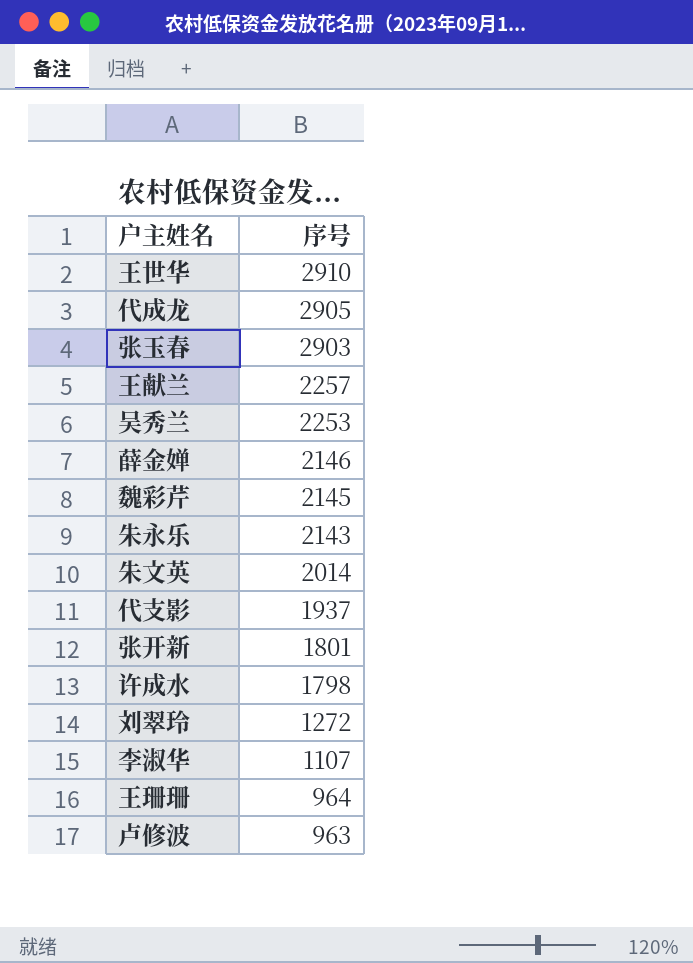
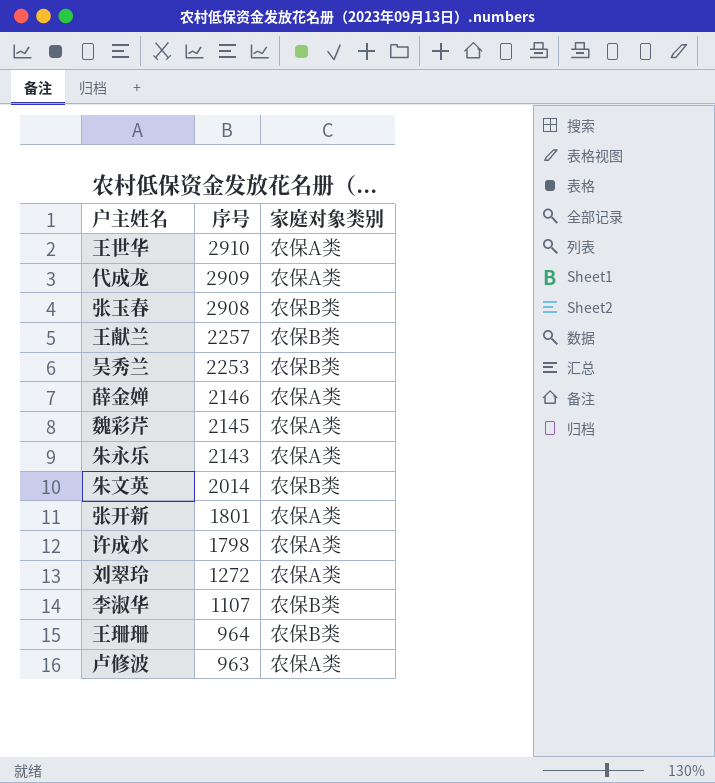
column 家庭对象类别 | position: none -> 3
row 代支影: 1937 -> none
代成龙 | 序号: 2905 -> 2909
张玉春 | 序号: 2903 -> 2908

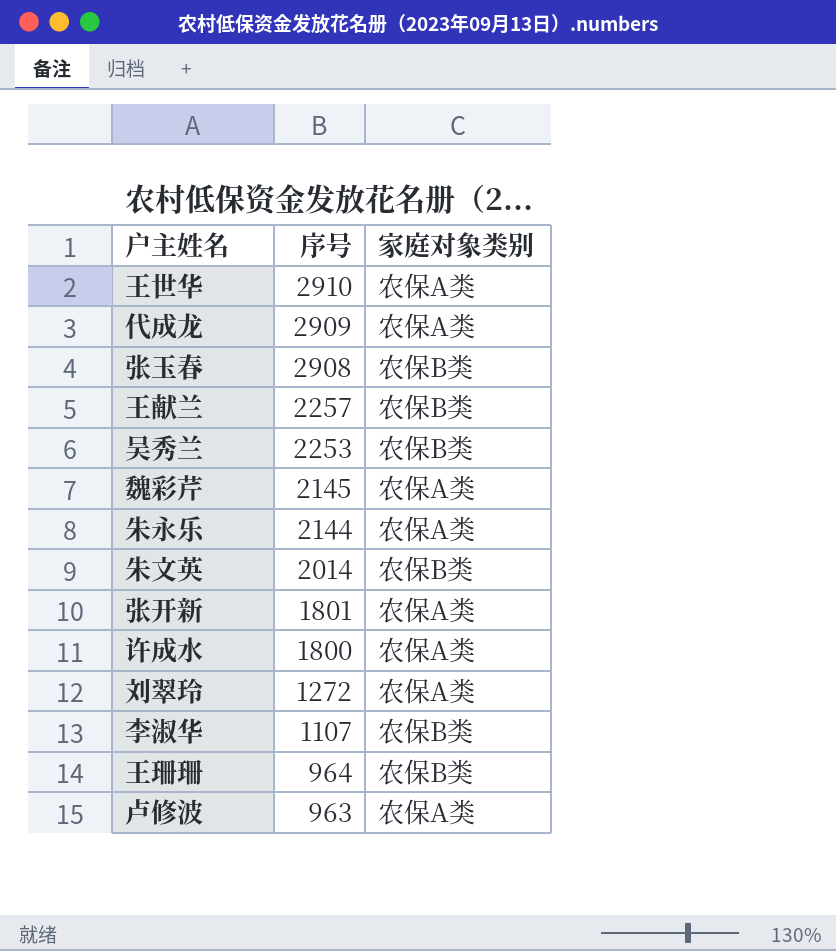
row 薛金婵: 2146 | 农保A类 -> none
朱永乐 | 序号: 2143 -> 2144
许成水 | 序号: 1798 -> 1800

